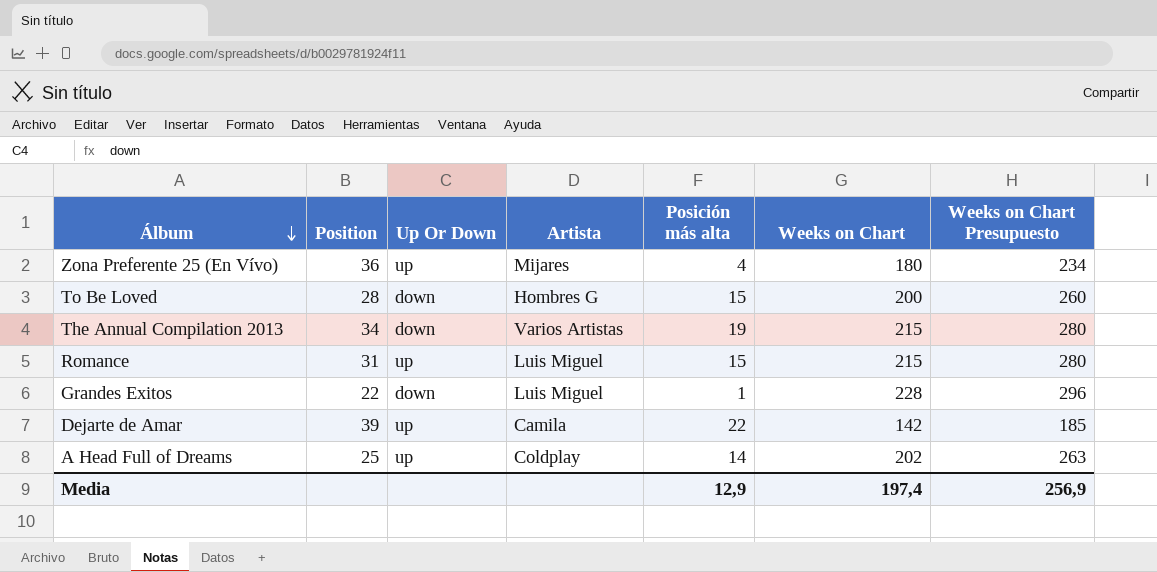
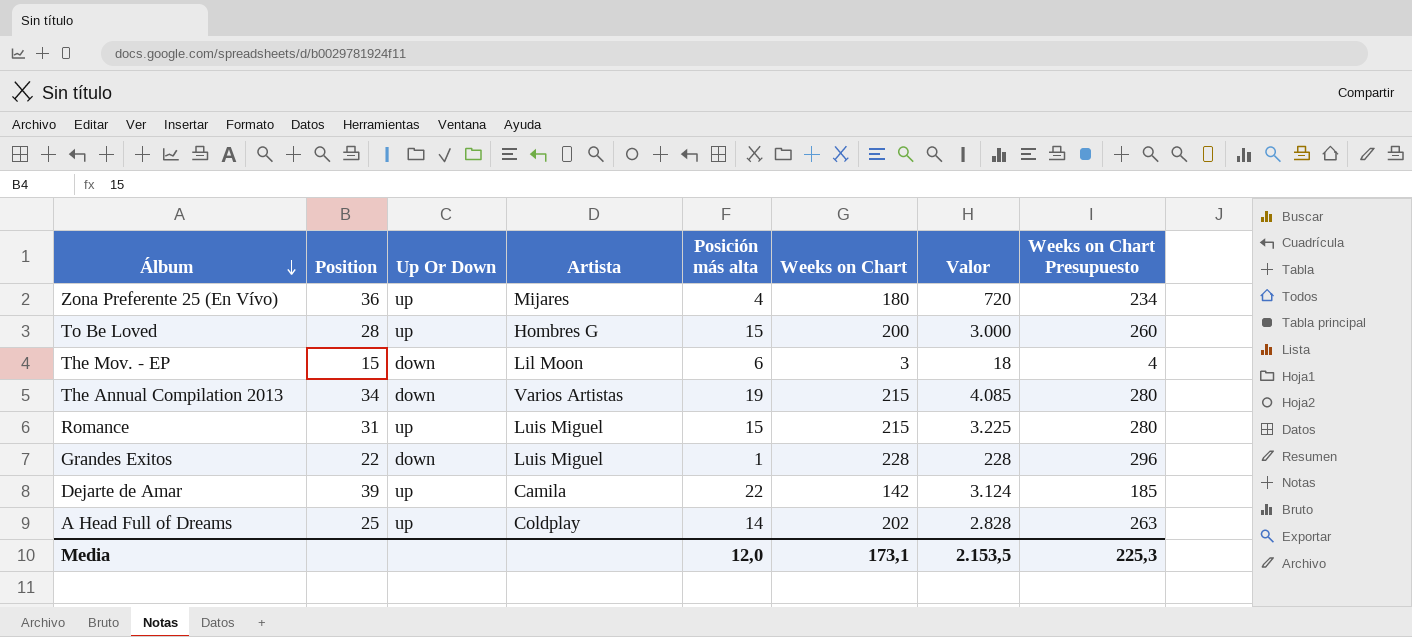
column Valor | formula: none -> [Posición más alta] * [Weeks on Chart]
To Be Loved | Up Or Down: down -> up
row The Mov. - EP: none -> 15 | down | Lil Moon | 6 | 3 | 18 | 4
Media | Posición más alta: 12,9 -> 12,0
Media | Weeks on Chart: 197,4 -> 173,1
Media | Weeks on Chart Presupuesto: 256,9 -> 225,3

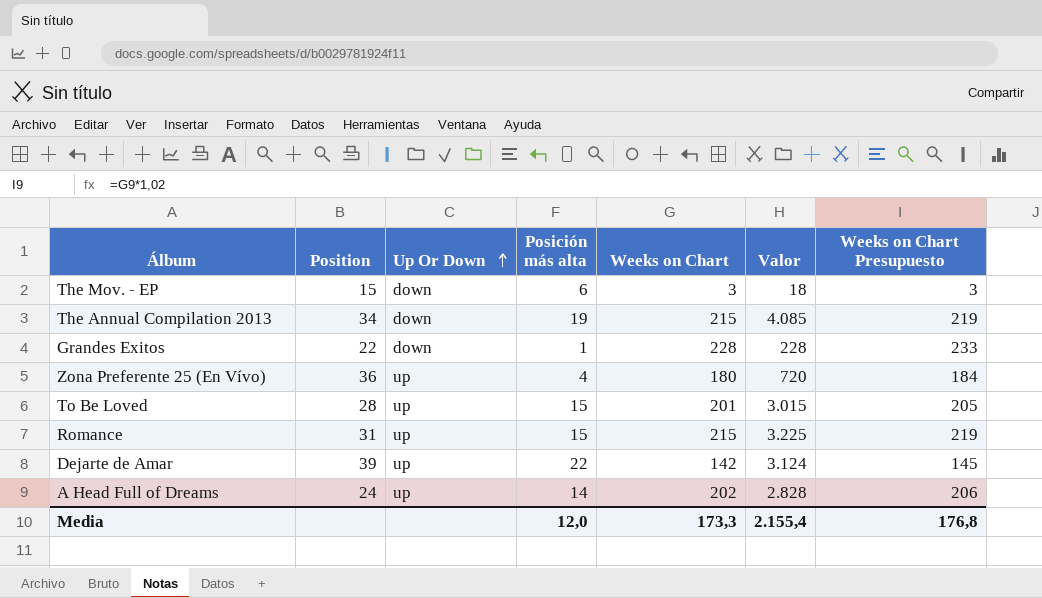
row order: Álbum descending -> Up Or Down ascending
column Artista | position: 4 -> none
column Weeks on Chart Presupuesto | formula: [Weeks on Chart] * 1,3 -> [Weeks on Chart] * 1,02
To Be Loved | Weeks on Chart: 200 -> 201
To Be Loved | Valor: 3.000 -> 3.015
A Head Full of Dreams | Position: 25 -> 24
Media | Weeks on Chart: 173,1 -> 173,3
Media | Valor: 2.153,5 -> 2.155,4
Media | Weeks on Chart Presupuesto: 225,3 -> 176,8

